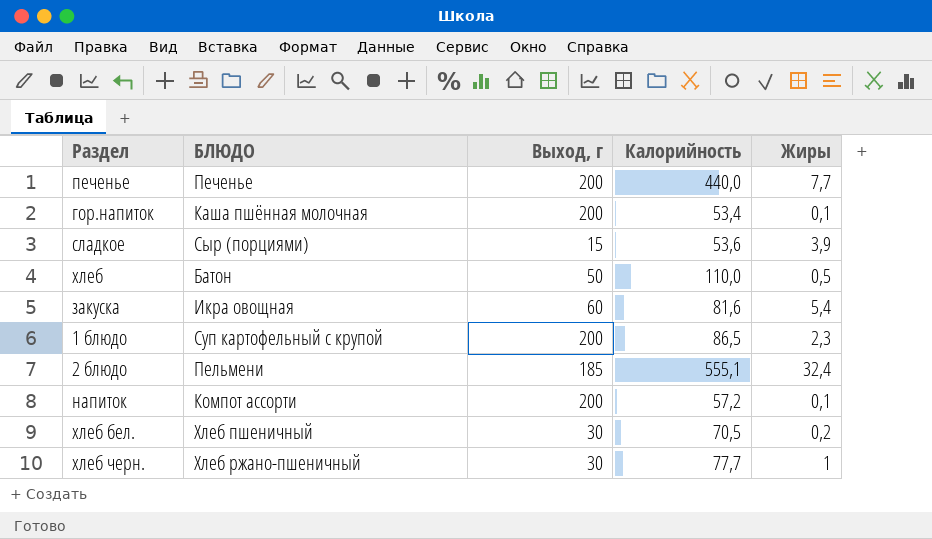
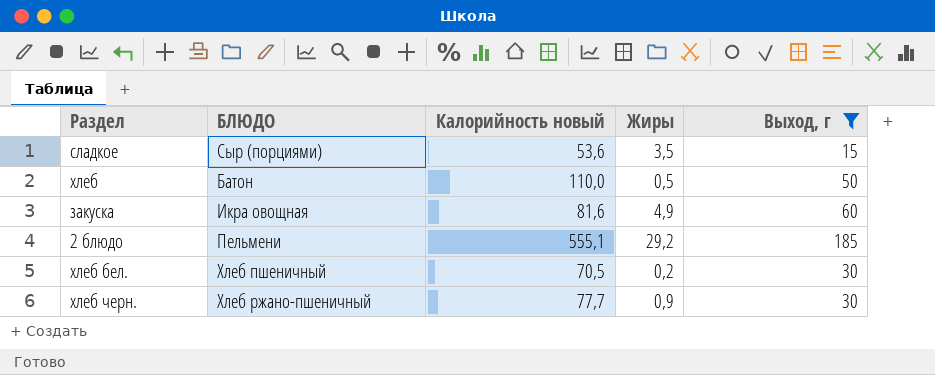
filter: none -> Выход, г != 200
column name: Калорийность -> Калорийность новый
column Выход, г | position: 3 -> 5
сладкое | Жиры: 3,9 -> 3,5
закуска | Жиры: 5,4 -> 4,9
2 блюдо | Жиры: 32,4 -> 29,2
хлеб черн. | Жиры: 1 -> 0,9

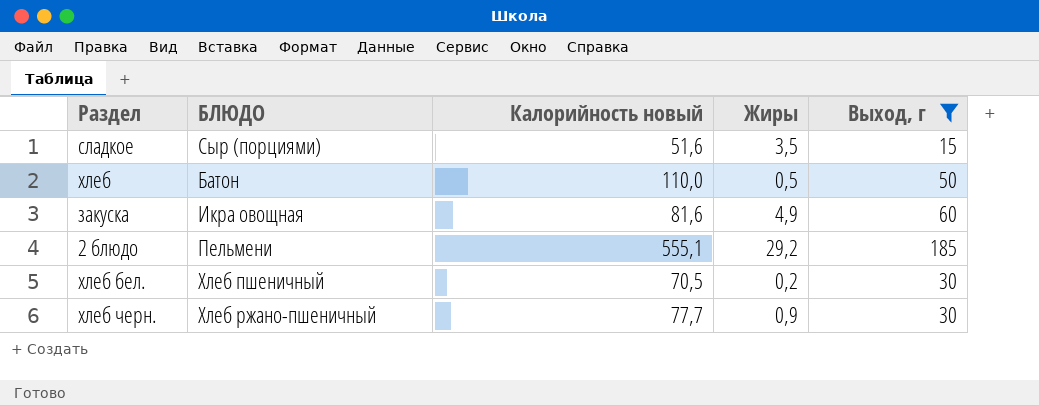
сладкое | Калорийность новый: 53,6 -> 51,6

